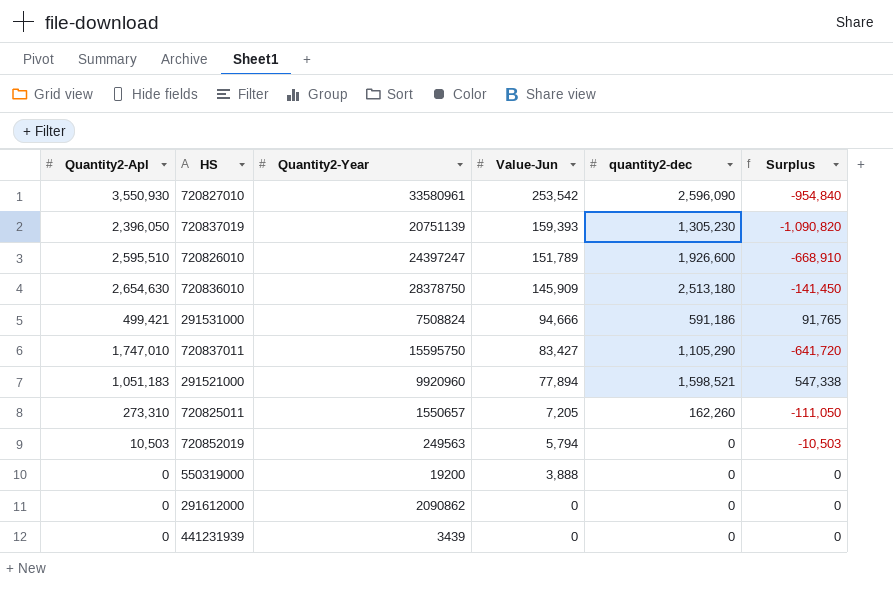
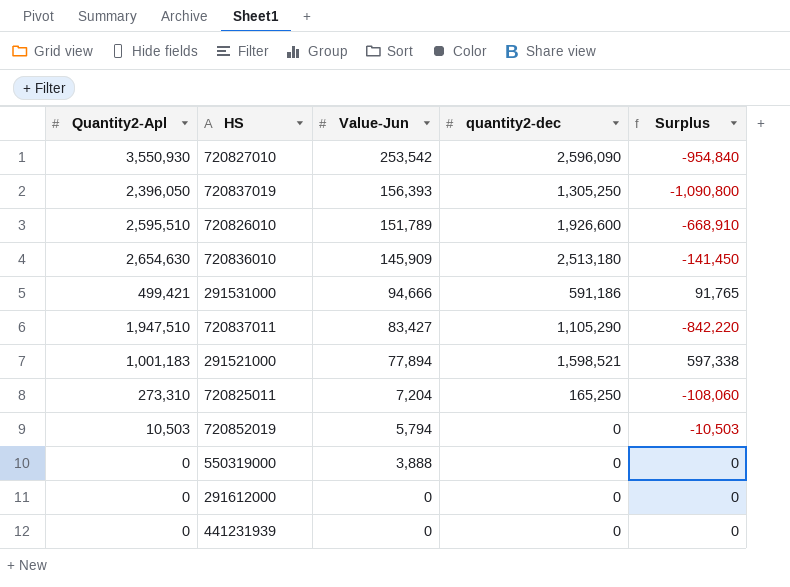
column Quantity2-Year | position: 3 -> none
720837019 | Value-Jun: 159,393 -> 156,393
720837019 | quantity2-dec: 1,305,230 -> 1,305,250
720837019 | Surplus: -1,090,820 -> -1,090,800
720837011 | Quantity2-Apl: 1,747,010 -> 1,947,510
720837011 | Surplus: -641,720 -> -842,220
291521000 | Quantity2-Apl: 1,051,183 -> 1,001,183
291521000 | Surplus: 547,338 -> 597,338
720825011 | Value-Jun: 7,205 -> 7,204
720825011 | quantity2-dec: 162,260 -> 165,250
720825011 | Surplus: -111,050 -> -108,060

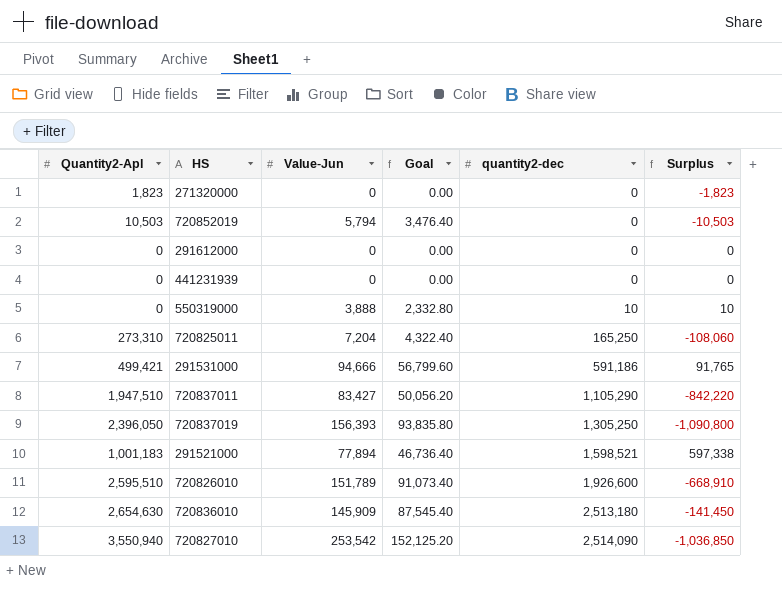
row order: Value-Jun descending -> quantity2-dec ascending
column Goal | formula: none -> [Value-Jun] * 0.6
row 271320000: none -> 1,823 | 0 | 0.00 | 0 | -1,823
550319000 | quantity2-dec: 0 -> 10
550319000 | Surplus: 0 -> 10
720827010 | Quantity2-Apl: 3,550,930 -> 3,550,940
720827010 | quantity2-dec: 2,596,090 -> 2,514,090
720827010 | Surplus: -954,840 -> -1,036,850

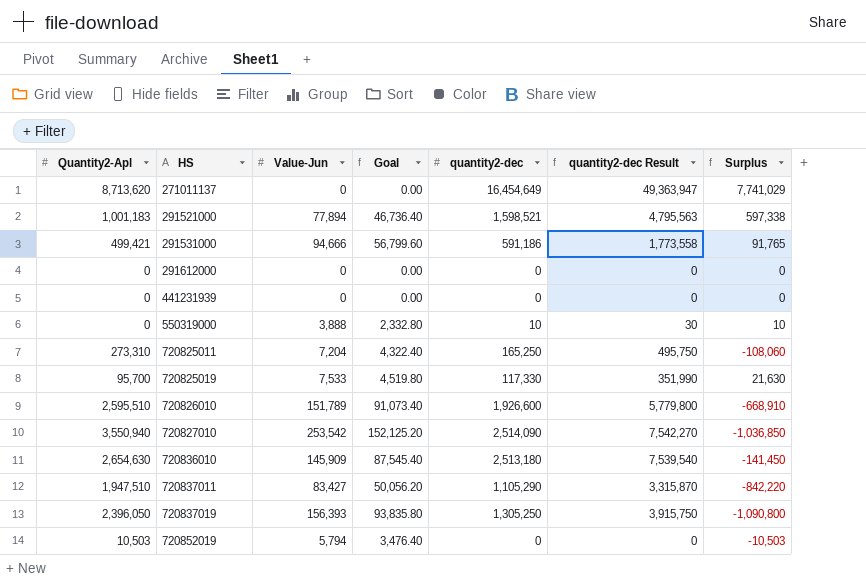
row order: quantity2-dec ascending -> HS ascending
column quantity2-dec Result | formula: none -> [quantity2-dec] * 3
row 271320000: 1,823 | 0 | 0.00 | 0 | -1,823 -> none
row 271011137: none -> 8,713,620 | 0 | 0.00 | 16,454,649 | 49,363,947 | 7,741,029
row 720825019: none -> 95,700 | 7,533 | 4,519.80 | 117,330 | 351,990 | 21,630

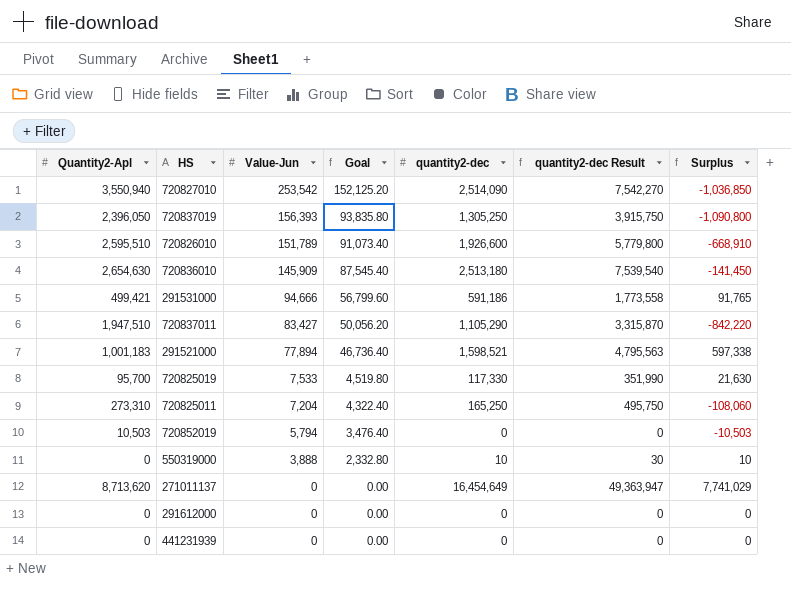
row order: HS ascending -> Value-Jun descending

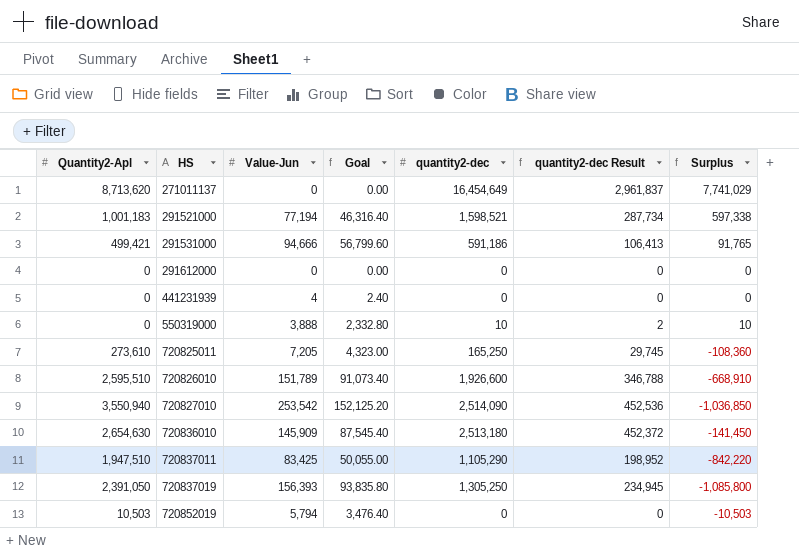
row order: Value-Jun descending -> HS ascending
column quantity2-dec Result | formula: [quantity2-dec] * 3 -> [quantity2-dec] * 0.18
row 720825019: 95,700 | 7,533 | 4,519.80 | 117,330 | 351,990 | 21,630 -> none
291521000 | Value-Jun: 77,894 -> 77,194
291521000 | Goal: 46,736.40 -> 46,316.40
441231939 | Value-Jun: 0 -> 4
441231939 | Goal: 0.00 -> 2.40
720825011 | Quantity2-Apl: 273,310 -> 273,610
720825011 | Value-Jun: 7,204 -> 7,205
720825011 | Goal: 4,322.40 -> 4,323.00
720825011 | Surplus: -108,060 -> -108,360
720837011 | Value-Jun: 83,427 -> 83,425
720837011 | Goal: 50,056.20 -> 50,055.00
720837019 | Quantity2-Apl: 2,396,050 -> 2,391,050
720837019 | Surplus: -1,090,800 -> -1,085,800

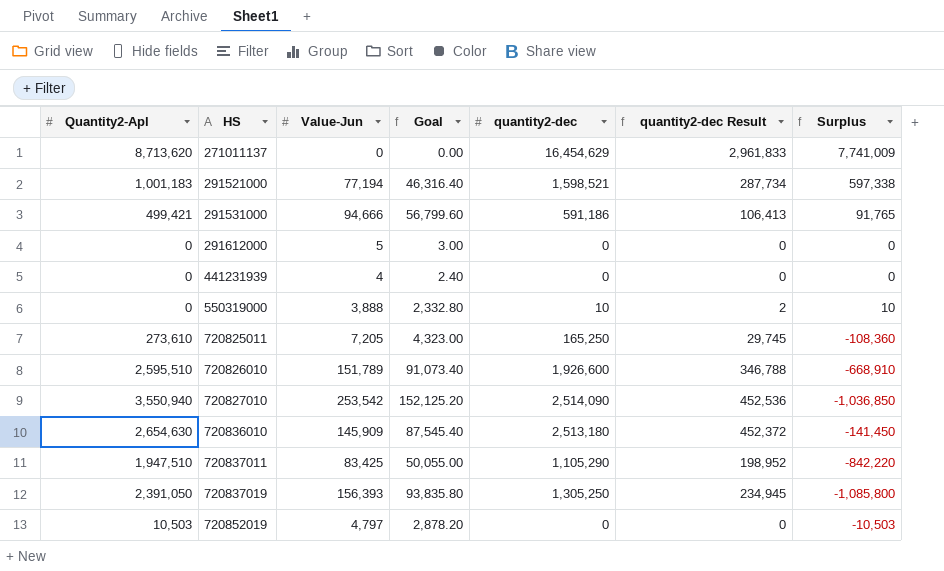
271011137 | quantity2-dec: 16,454,649 -> 16,454,629
271011137 | quantity2-dec Result: 2,961,837 -> 2,961,833
271011137 | Surplus: 7,741,029 -> 7,741,009
291612000 | Value-Jun: 0 -> 5
291612000 | Goal: 0.00 -> 3.00
720852019 | Value-Jun: 5,794 -> 4,797
720852019 | Goal: 3,476.40 -> 2,878.20

